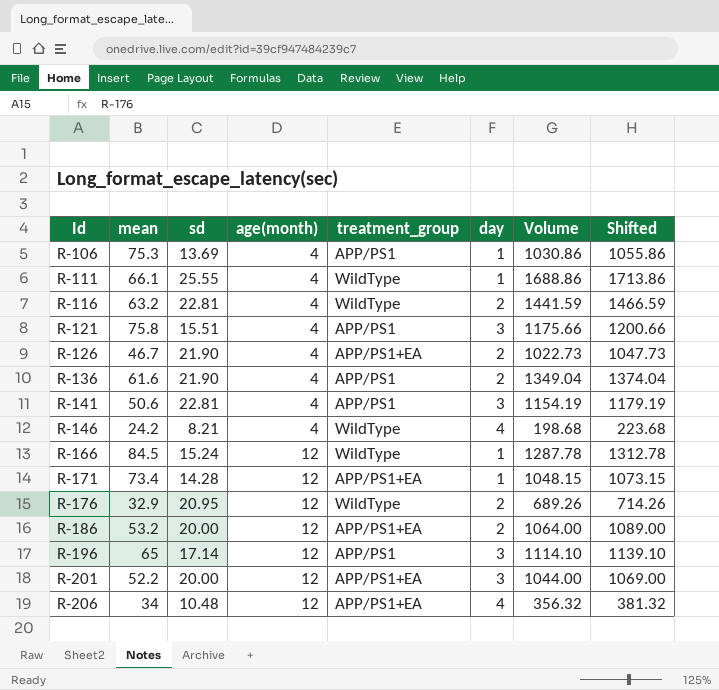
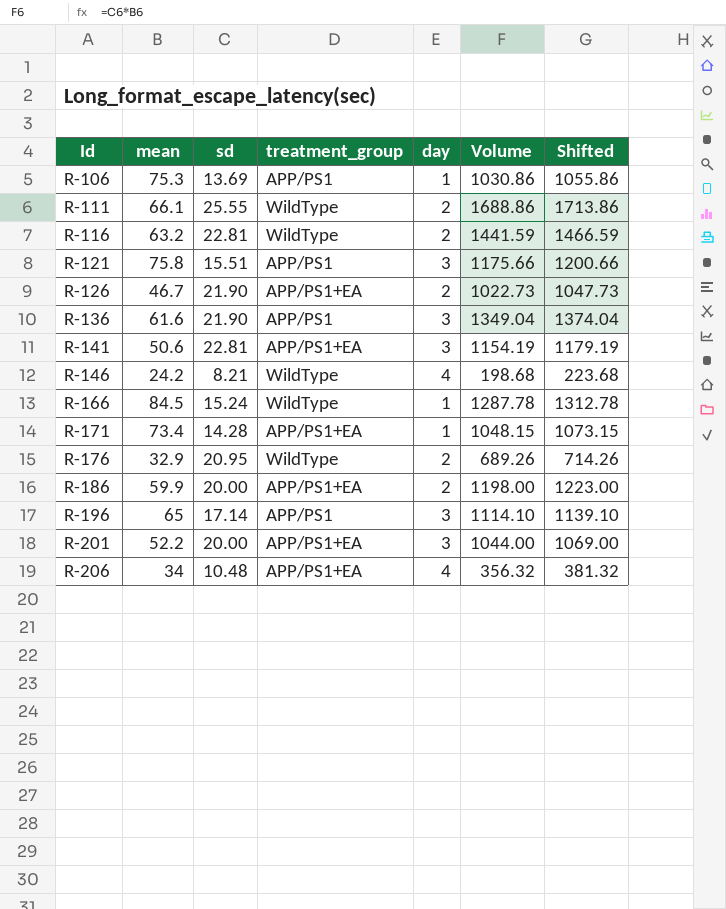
column age(month) | position: 4 -> none
R-111 | day: 1 -> 2
R-136 | day: 2 -> 3
R-141 | treatment_group: APP/PS1 -> APP/PS1+EA
R-186 | mean: 53.2 -> 59.9
R-186 | Volume: 1064.00 -> 1198.00
R-186 | Shifted: 1089.00 -> 1223.00

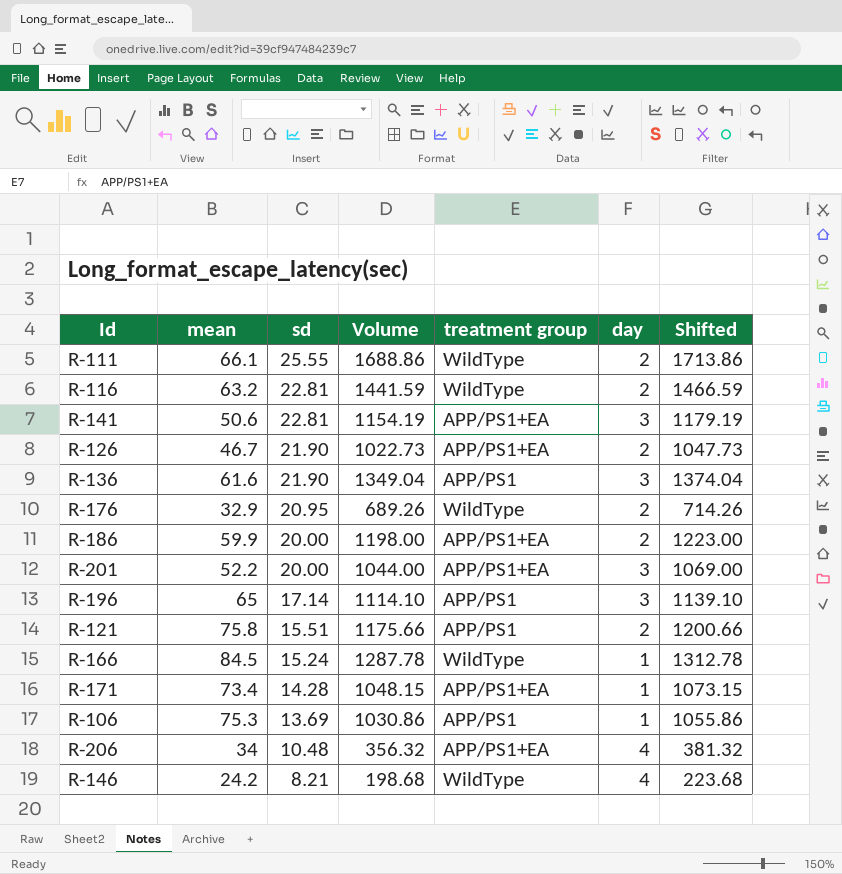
row order: Id ascending -> sd descending
column Volume | position: 6 -> 4
column name: treatment_group -> treatment group
R-121 | day: 3 -> 2

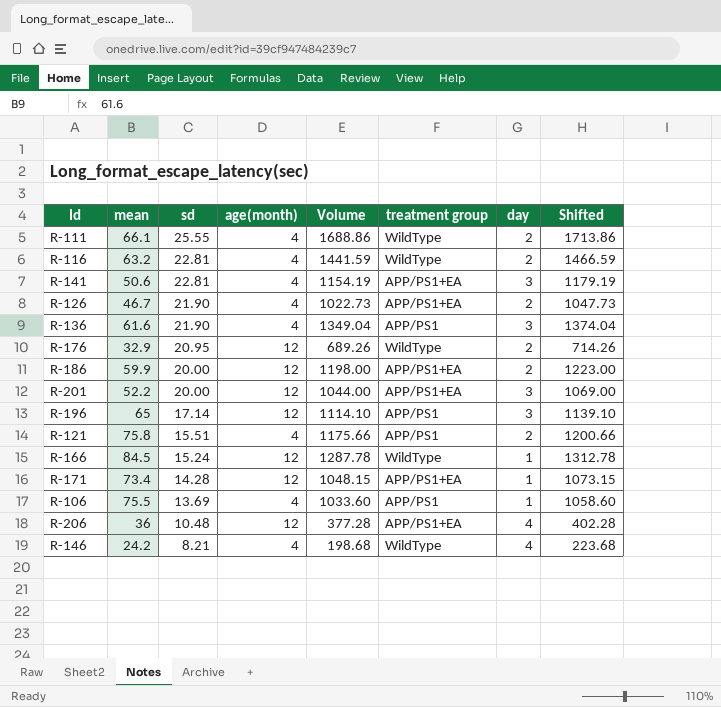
column age(month) | position: none -> 4
R-106 | mean: 75.3 -> 75.5
R-106 | Volume: 1030.86 -> 1033.60
R-106 | Shifted: 1055.86 -> 1058.60
R-206 | mean: 34 -> 36
R-206 | Volume: 356.32 -> 377.28
R-206 | Shifted: 381.32 -> 402.28

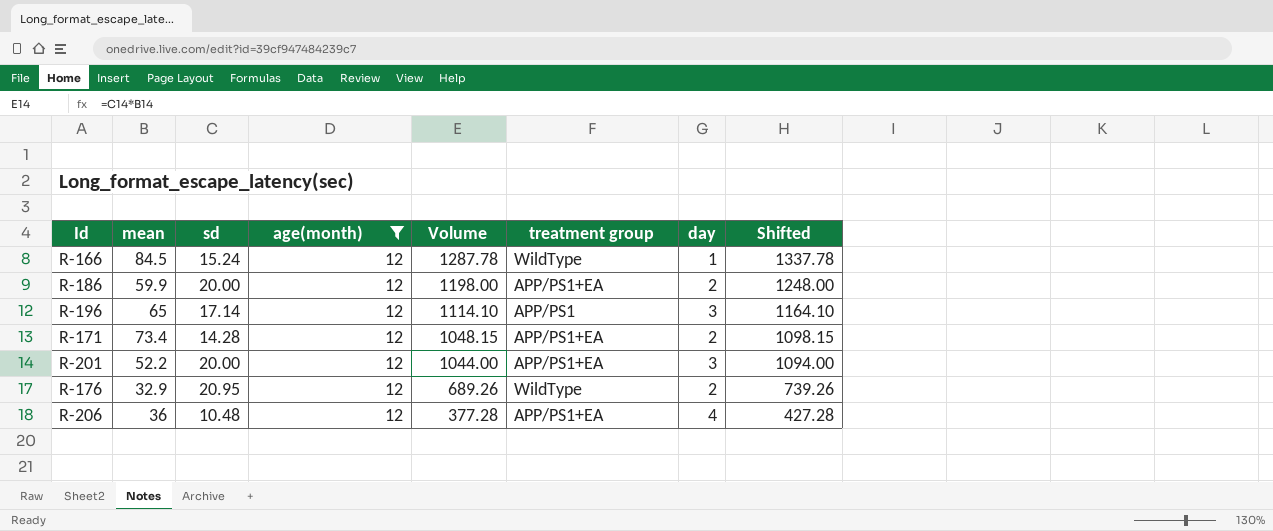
filter: none -> age(month) = 12
row order: sd descending -> Volume descending
column Shifted | formula: [Volume] + 25 -> [Volume] + 50
R-171 | day: 1 -> 2

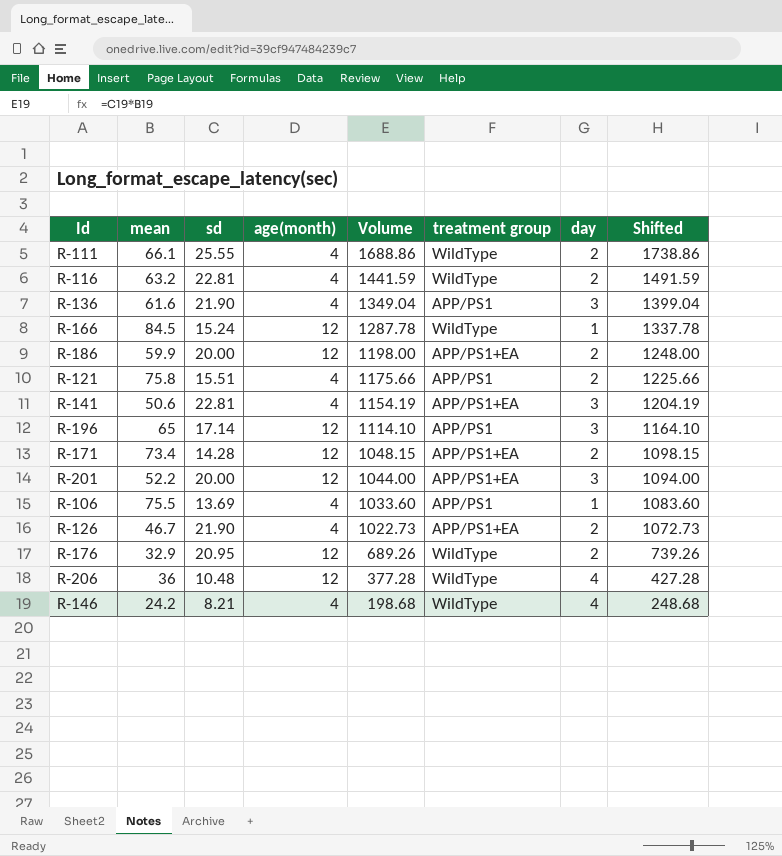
filter: age(month) = 12 -> none
R-206 | treatment group: APP/PS1+EA -> WildType

